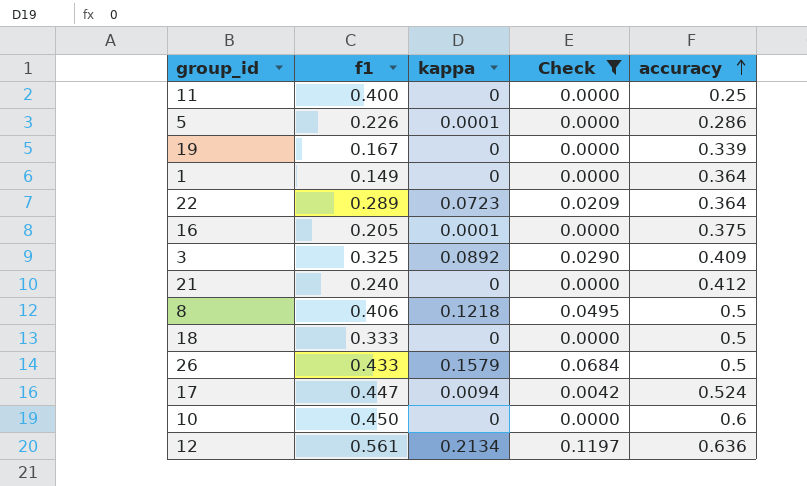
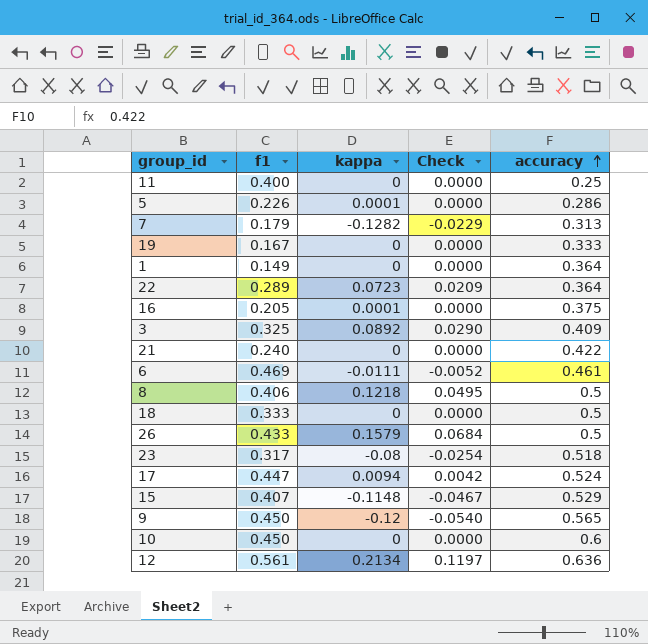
filter: Check >= 0.0000 -> none
19 | accuracy: 0.339 -> 0.333
21 | accuracy: 0.412 -> 0.422

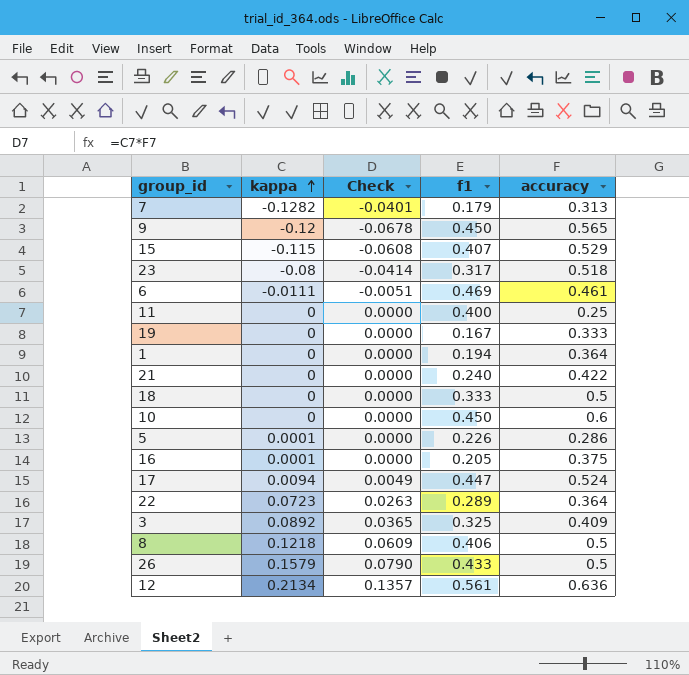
row order: accuracy ascending -> kappa ascending
column Check | formula: [f1] * [kappa] -> [kappa] * [accuracy]
column f1 | position: 2 -> 4
15 | kappa: -0.1148 -> -0.115
1 | f1: 0.149 -> 0.194

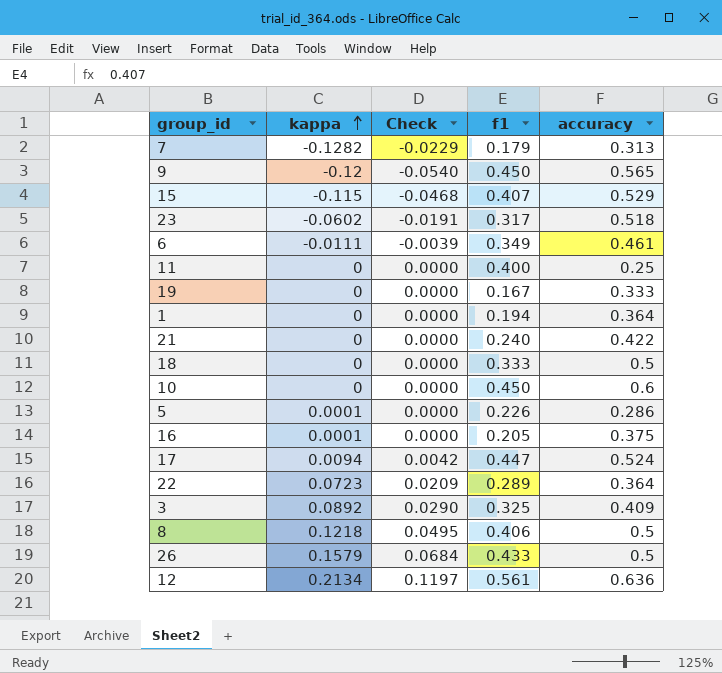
column Check | formula: [kappa] * [accuracy] -> [kappa] * [f1]
23 | kappa: -0.08 -> -0.0602
6 | f1: 0.469 -> 0.349

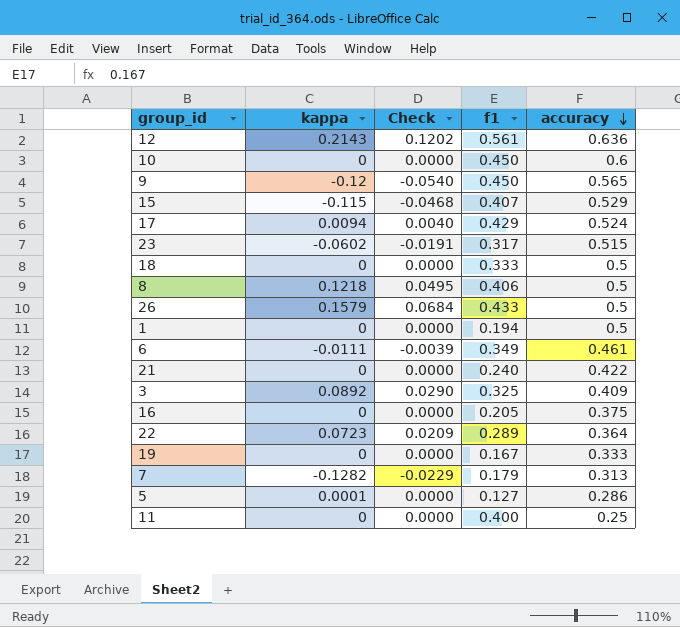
row order: kappa ascending -> accuracy descending
12 | kappa: 0.2134 -> 0.2143
12 | Check: 0.1197 -> 0.1202
17 | Check: 0.0042 -> 0.0040
17 | f1: 0.447 -> 0.429
23 | accuracy: 0.518 -> 0.515
1 | accuracy: 0.364 -> 0.5
16 | kappa: 0.0001 -> 0
5 | f1: 0.226 -> 0.127

